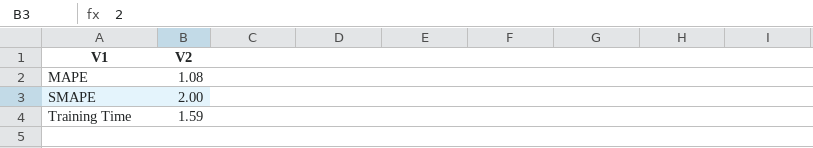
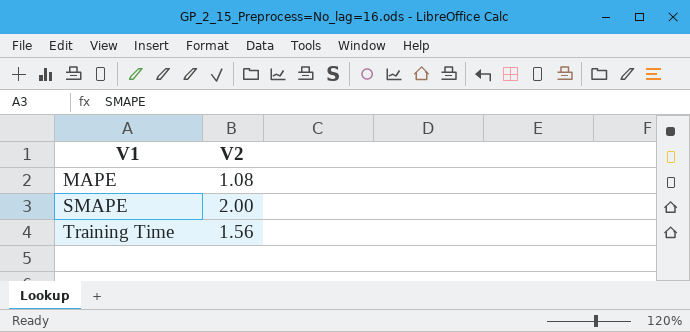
Training Time | V2: 1.59 -> 1.56

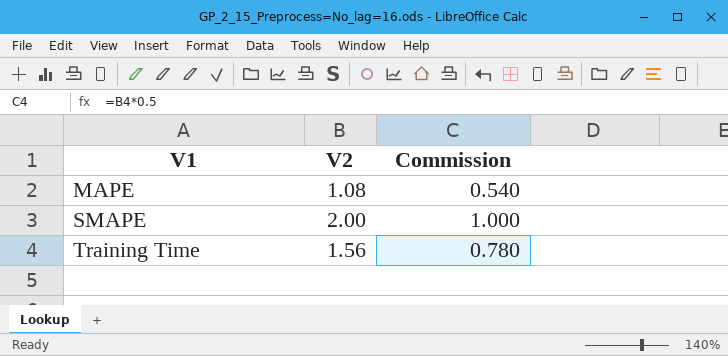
column Commission | formula: none -> [V2] * 0.5

